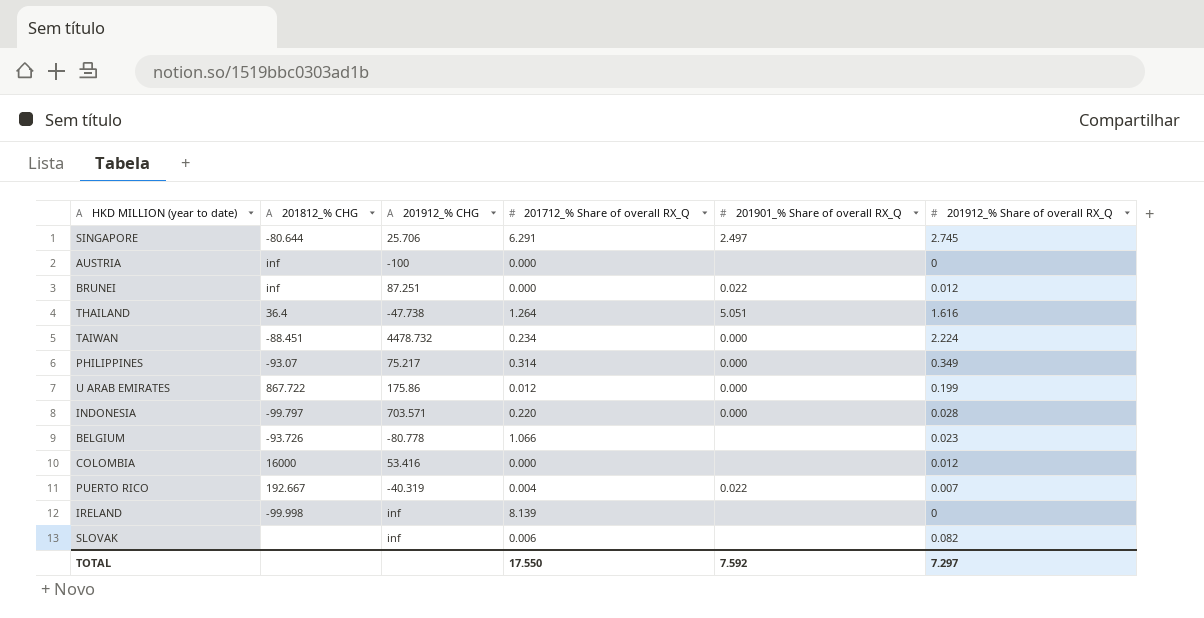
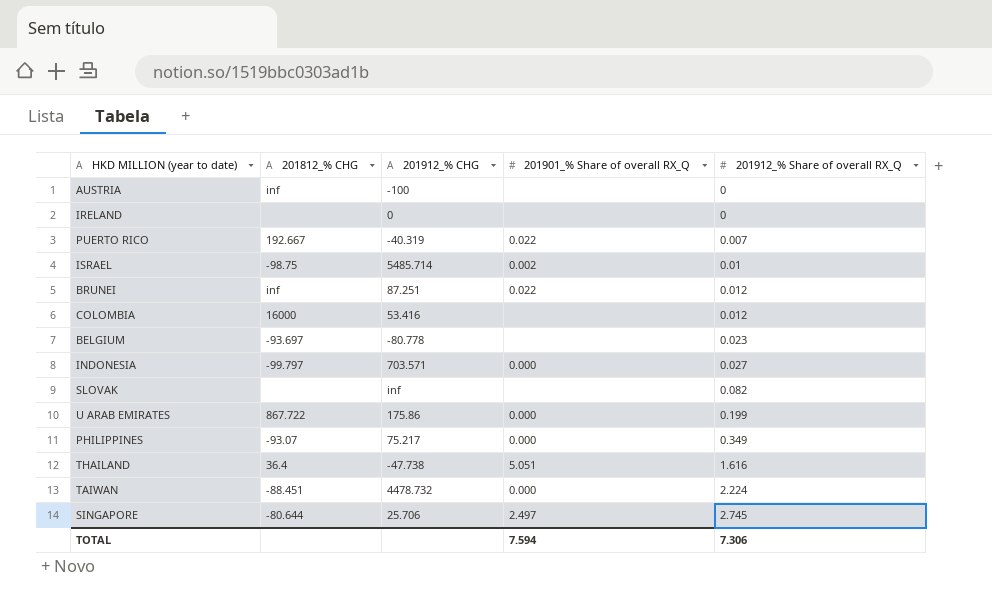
row order: none -> 201912_% Share of overall RX_Q ascending
column 201712_% Share of overall RX_Q | position: 4 -> none
IRELAND | 201812_% CHG: -99.998 -> none
IRELAND | 201912_% CHG: inf -> 0
row ISRAEL: none -> -98.75 | 5485.714 | 0.002 | 0.01
BELGIUM | 201812_% CHG: -93.726 -> -93.697
INDONESIA | 201912_% Share of overall RX_Q: 0.028 -> 0.027
TOTAL | 201901_% Share of overall RX_Q: 7.592 -> 7.594
TOTAL | 201912_% Share of overall RX_Q: 7.297 -> 7.306

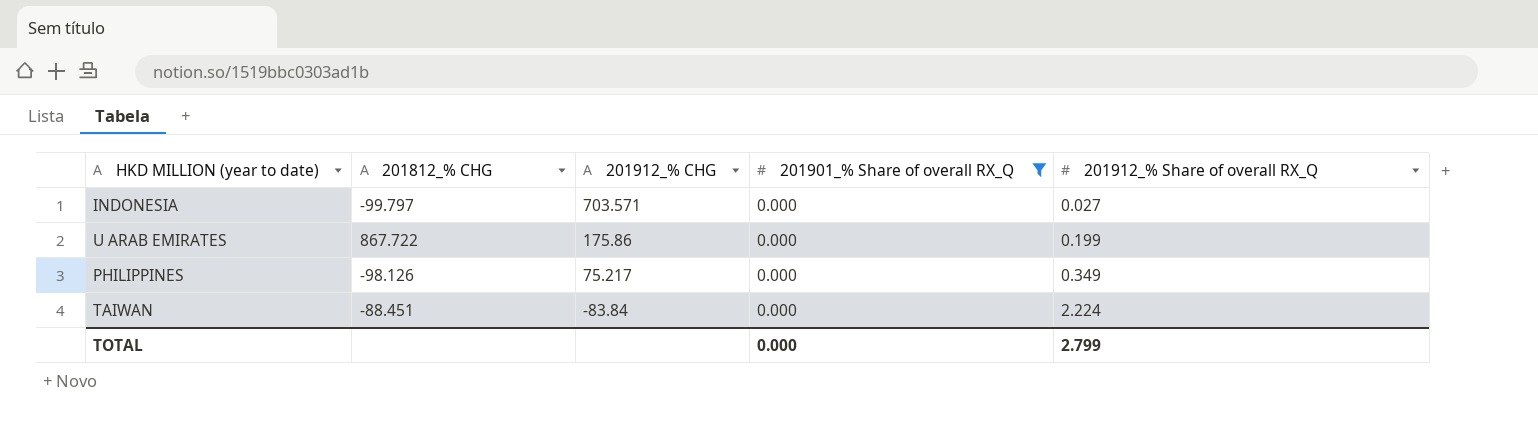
filter: none -> 201901_% Share of overall RX_Q = 0.000
PHILIPPINES | 201812_% CHG: -93.07 -> -98.126
TAIWAN | 201912_% CHG: 4478.732 -> -83.84
TOTAL | 201901_% Share of overall RX_Q: 7.594 -> 0.000
TOTAL | 201912_% Share of overall RX_Q: 7.306 -> 2.799

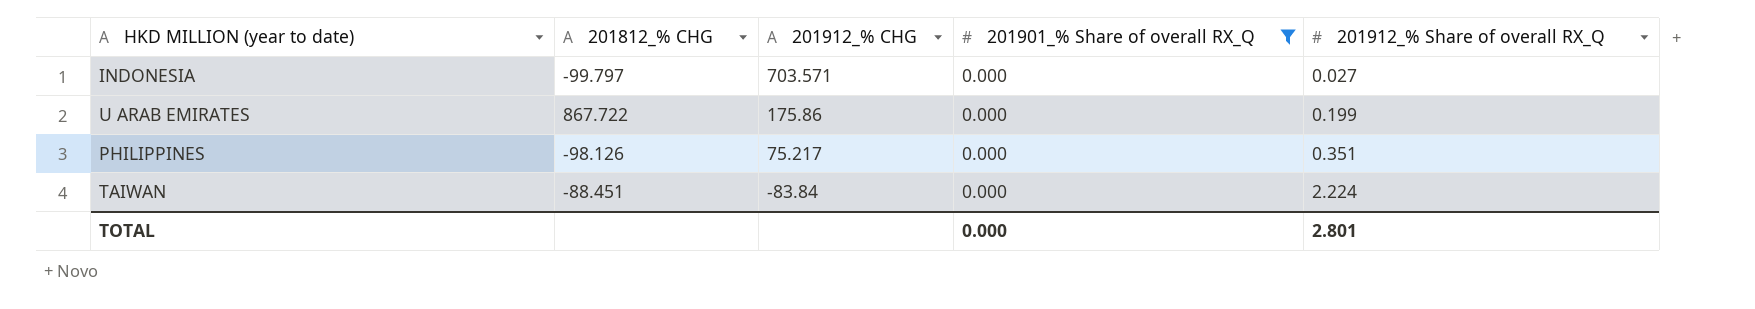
PHILIPPINES | 201912_% Share of overall RX_Q: 0.349 -> 0.351
TOTAL | 201912_% Share of overall RX_Q: 2.799 -> 2.801

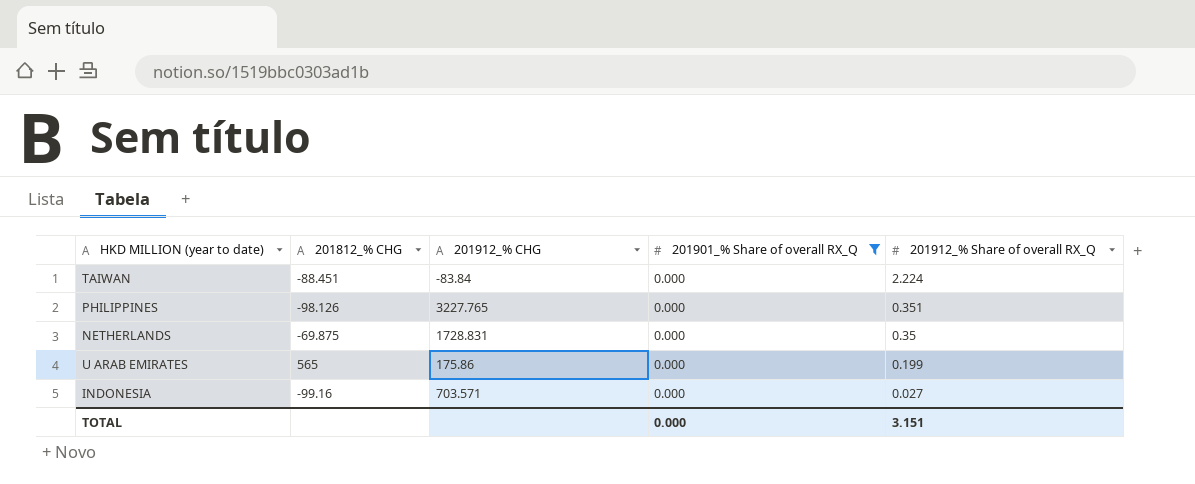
row order: 201912_% Share of overall RX_Q ascending -> 201912_% Share of overall RX_Q descending
PHILIPPINES | 201912_% CHG: 75.217 -> 3227.765
row NETHERLANDS: none -> -69.875 | 1728.831 | 0.000 | 0.35
U ARAB EMIRATES | 201812_% CHG: 867.722 -> 565
INDONESIA | 201812_% CHG: -99.797 -> -99.16
TOTAL | 201912_% Share of overall RX_Q: 2.801 -> 3.151

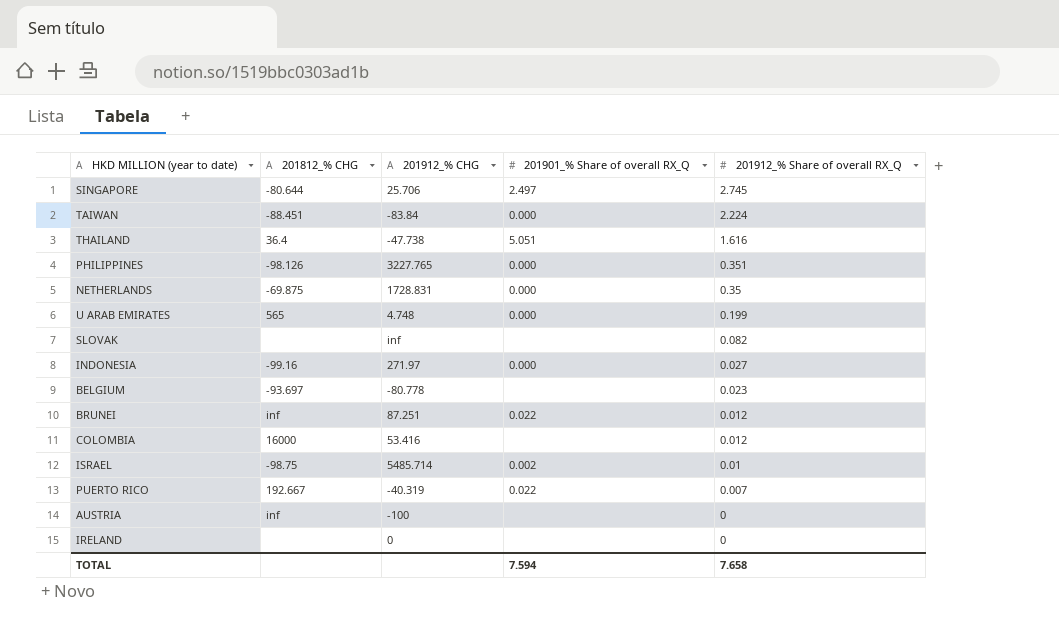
filter: 201901_% Share of overall RX_Q = 0.000 -> none
U ARAB EMIRATES | 201912_% CHG: 175.86 -> 4.748
INDONESIA | 201912_% CHG: 703.571 -> 271.97
TOTAL | 201901_% Share of overall RX_Q: 0.000 -> 7.594
TOTAL | 201912_% Share of overall RX_Q: 3.151 -> 7.658

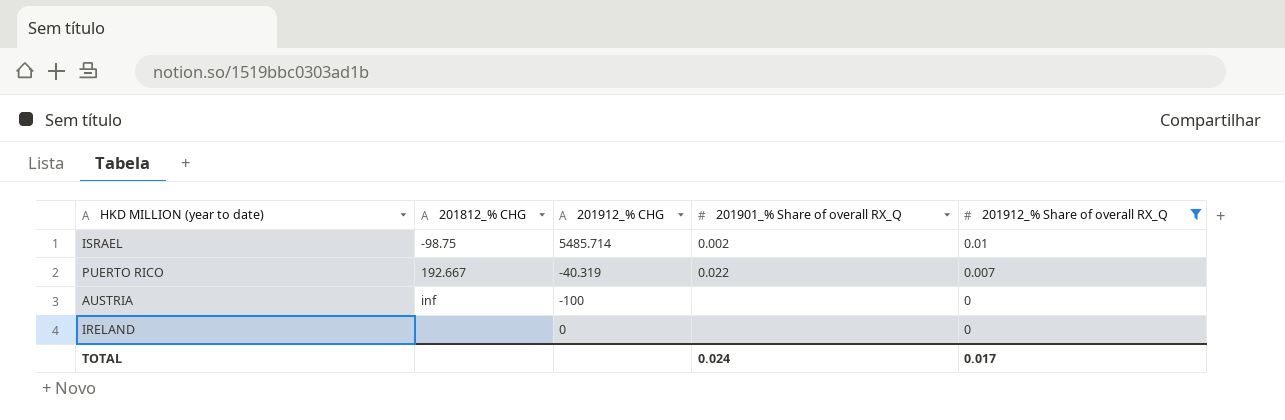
filter: none -> 201912_% Share of overall RX_Q <= 0.01
TOTAL | 201901_% Share of overall RX_Q: 7.594 -> 0.024
TOTAL | 201912_% Share of overall RX_Q: 7.658 -> 0.017

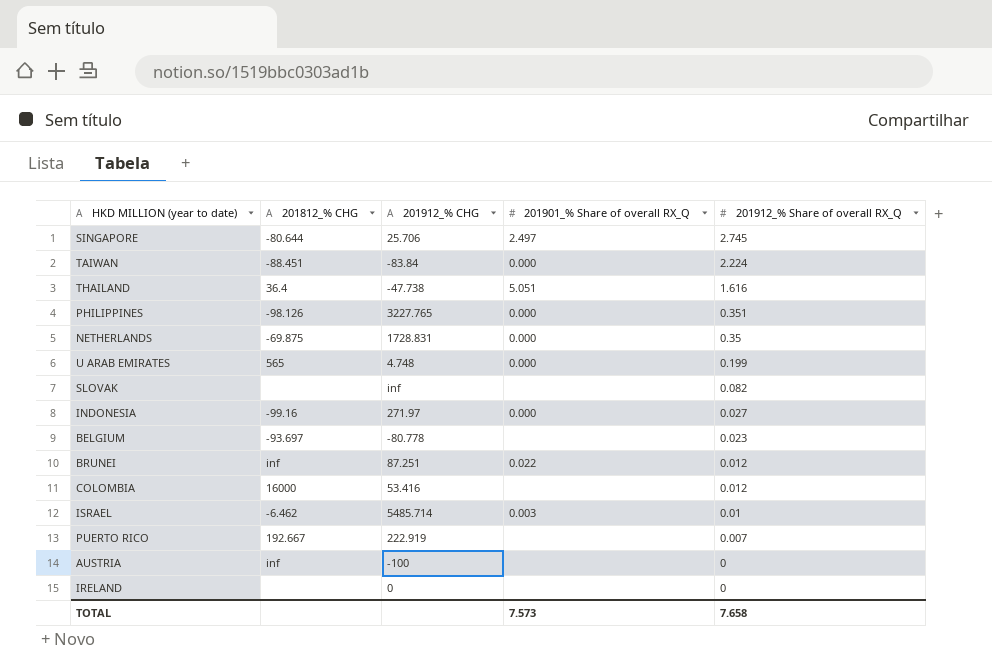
filter: 201912_% Share of overall RX_Q <= 0.01 -> none
ISRAEL | 201812_% CHG: -98.75 -> -6.462
ISRAEL | 201901_% Share of overall RX_Q: 0.002 -> 0.003
PUERTO RICO | 201912_% CHG: -40.319 -> 222.919
PUERTO RICO | 201901_% Share of overall RX_Q: 0.022 -> none
TOTAL | 201901_% Share of overall RX_Q: 0.024 -> 7.573
TOTAL | 201912_% Share of overall RX_Q: 0.017 -> 7.658

